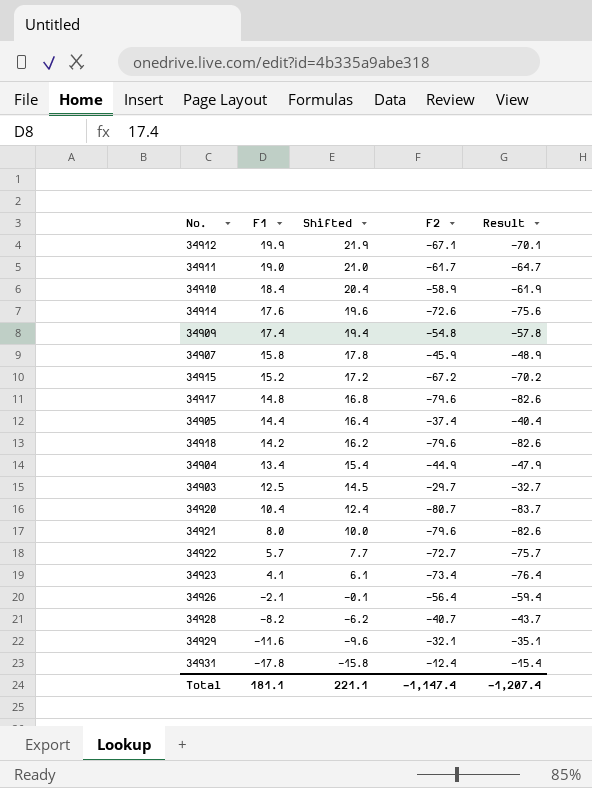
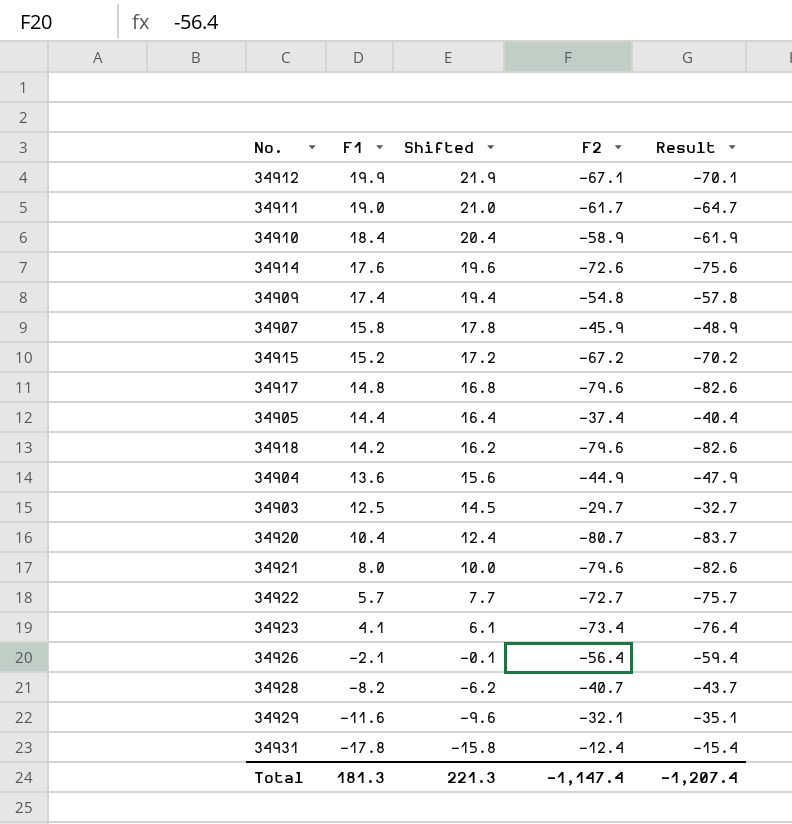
34904 | F1: 13.4 -> 13.6
34904 | Shifted: 15.4 -> 15.6
Total | F1: 181.1 -> 181.3
Total | Shifted: 221.1 -> 221.3

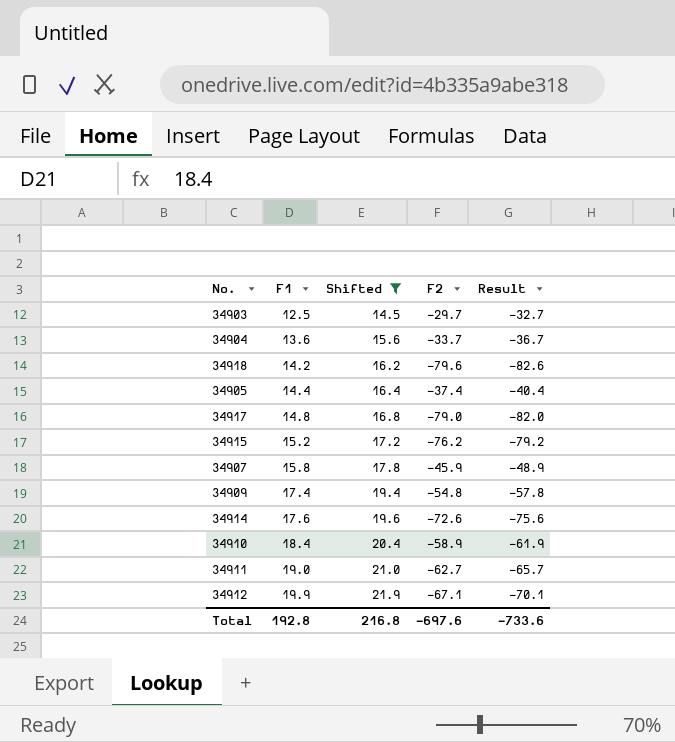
filter: none -> Shifted >= 14.5
row order: F1 descending -> F1 ascending
34904 | F2: -44.9 -> -33.7
34904 | Result: -47.9 -> -36.7
34917 | F2: -79.6 -> -79.0
34917 | Result: -82.6 -> -82.0
34915 | F2: -67.2 -> -76.2
34915 | Result: -70.2 -> -79.2
34911 | F2: -61.7 -> -62.7
34911 | Result: -64.7 -> -65.7
Total | F1: 181.3 -> 192.8
Total | Shifted: 221.3 -> 216.8
Total | F2: -1,147.4 -> -697.6
Total | Result: -1,207.4 -> -733.6

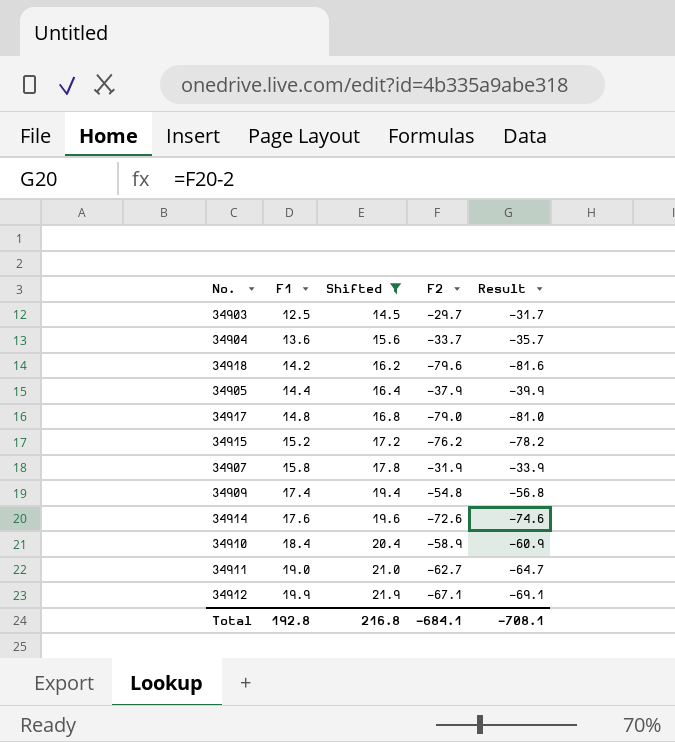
column Result | formula: [F2] - 3 -> [F2] - 2
34905 | F2: -37.4 -> -37.9
34907 | F2: -45.9 -> -31.9
Total | F2: -697.6 -> -684.1
Total | Result: -733.6 -> -708.1

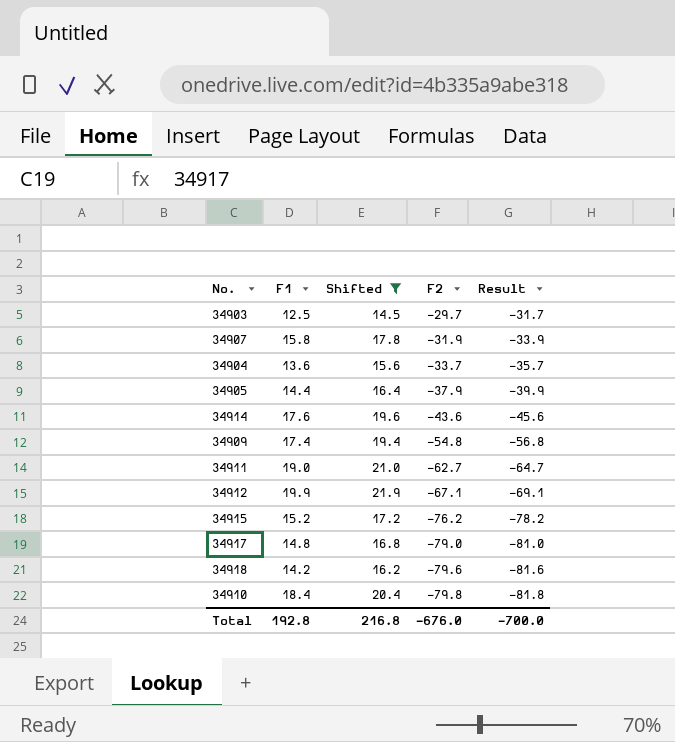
row order: F1 ascending -> F2 descending
34914 | F2: -72.6 -> -43.6
34914 | Result: -74.6 -> -45.6
34910 | F2: -58.9 -> -79.8
34910 | Result: -60.9 -> -81.8
Total | F2: -684.1 -> -676.0
Total | Result: -708.1 -> -700.0

